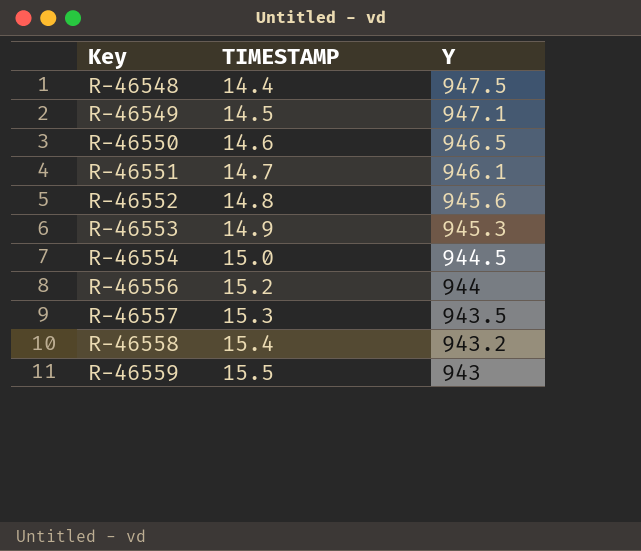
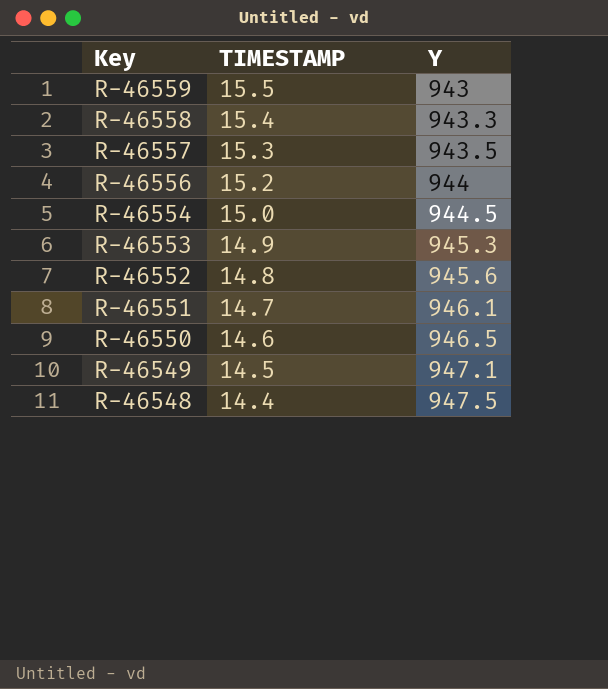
row order: Key ascending -> Key descending
R-46558 | Y: 943.2 -> 943.3

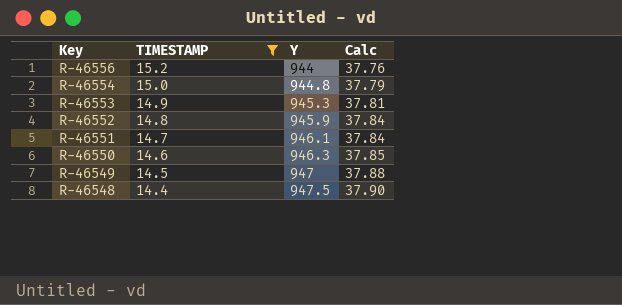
filter: none -> TIMESTAMP <= 15.2
column Calc | formula: none -> [Y] * 0.04
R-46554 | Y: 944.5 -> 944.8
R-46552 | Y: 945.6 -> 945.9
R-46550 | Y: 946.5 -> 946.3
R-46549 | Y: 947.1 -> 947

